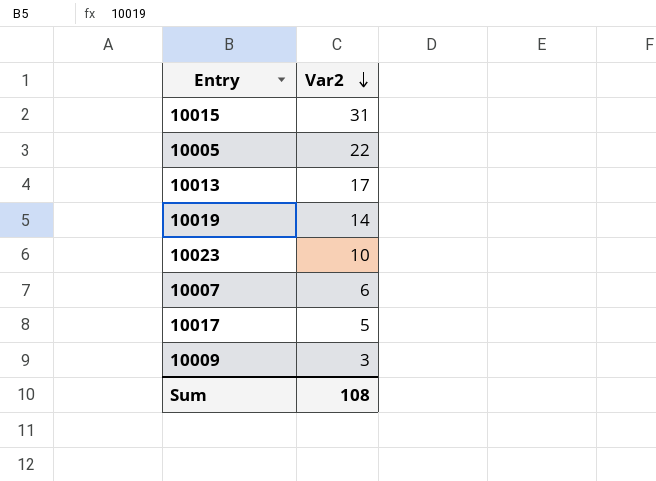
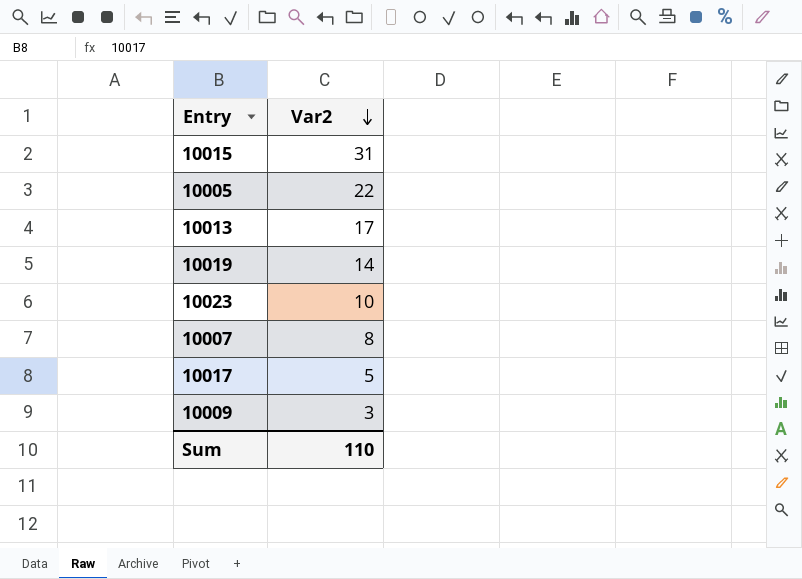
10007 | Var2: 6 -> 8
Sum | Var2: 108 -> 110

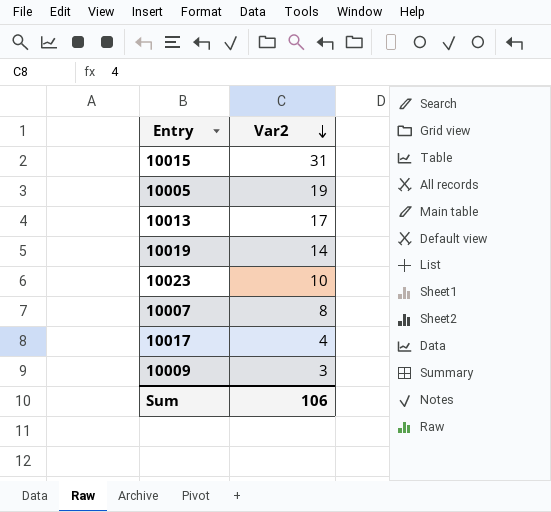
10005 | Var2: 22 -> 19
10017 | Var2: 5 -> 4
Sum | Var2: 110 -> 106

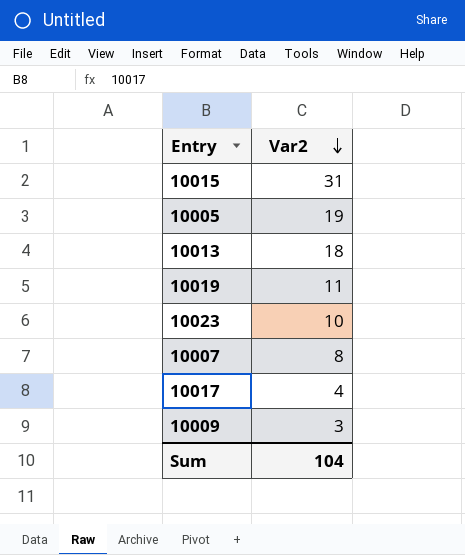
10013 | Var2: 17 -> 18
10019 | Var2: 14 -> 11
Sum | Var2: 106 -> 104

